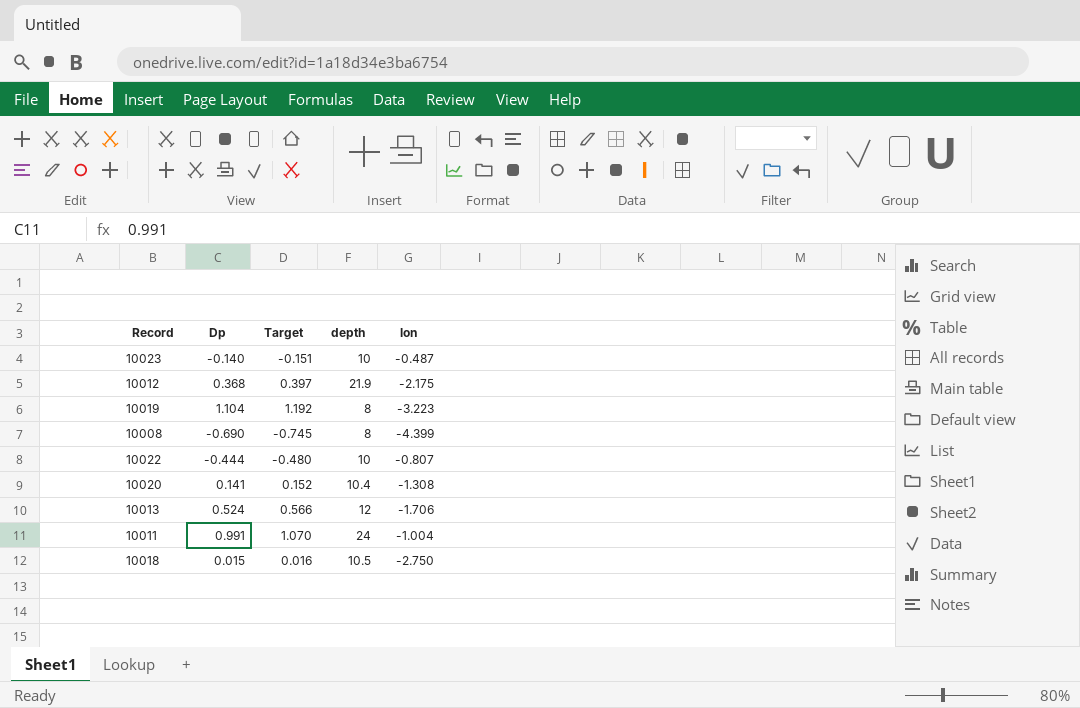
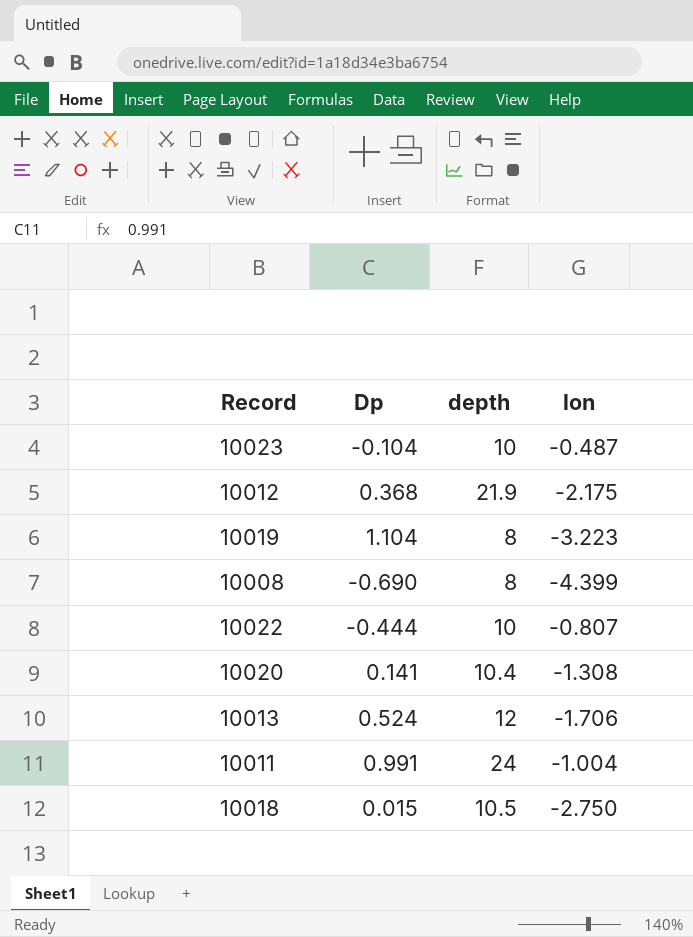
column Target | formula: [Dp] * 1.08 -> none
10023 | Dp: -0.140 -> -0.104

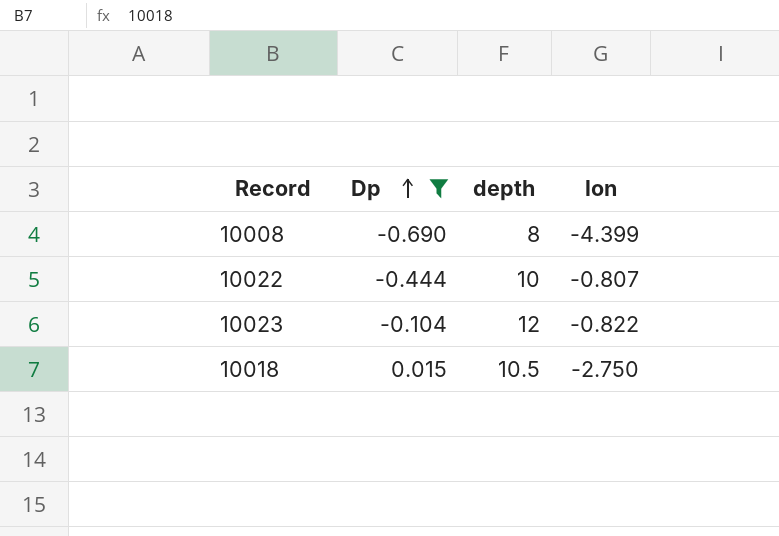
filter: none -> Dp <= 0.015
row order: none -> Dp ascending
10023 | depth: 10 -> 12
10023 | lon: -0.487 -> -0.822

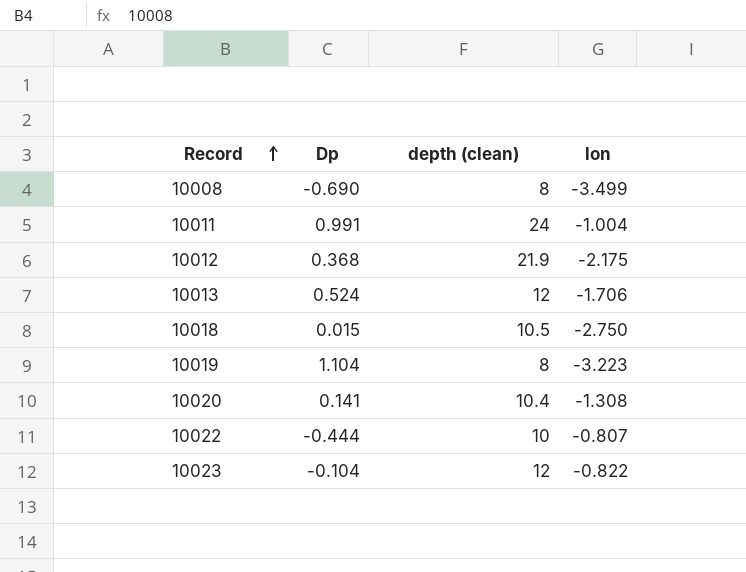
filter: Dp <= 0.015 -> none
row order: Dp ascending -> Record ascending
column name: depth -> depth (clean)
10008 | lon: -4.399 -> -3.499

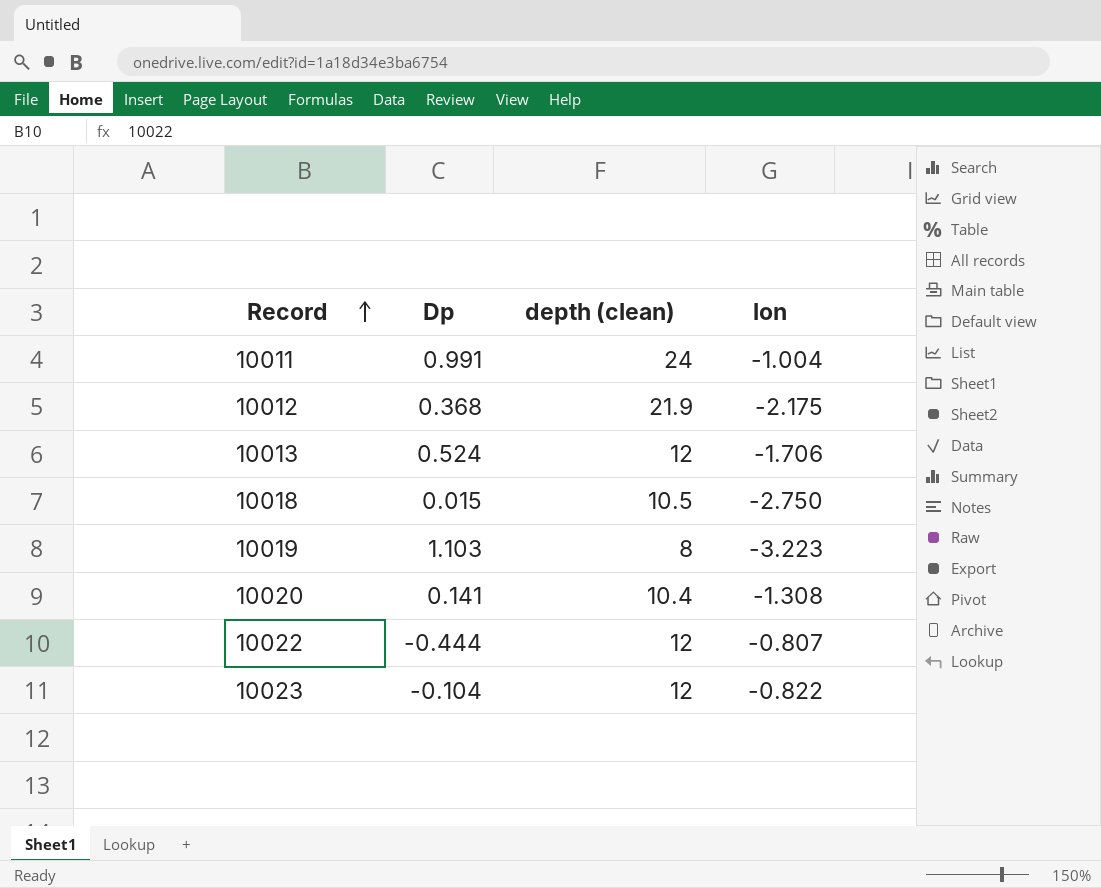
row 10008: -0.690 | 8 | -3.499 -> none
10019 | Dp: 1.104 -> 1.103
10022 | depth (clean): 10 -> 12

